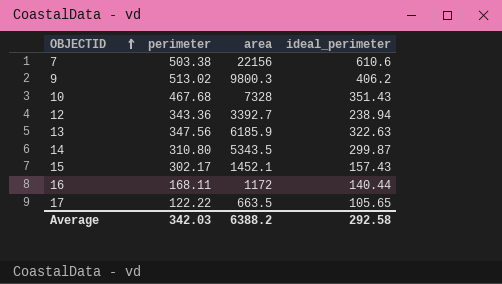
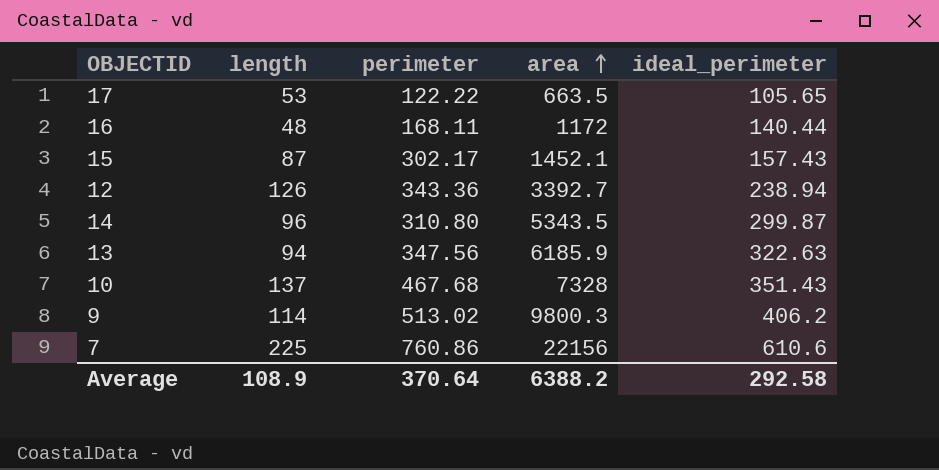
row order: OBJECTID ascending -> area ascending
column length | position: none -> 2
7 | perimeter: 503.38 -> 760.86
Average | perimeter: 342.03 -> 370.64

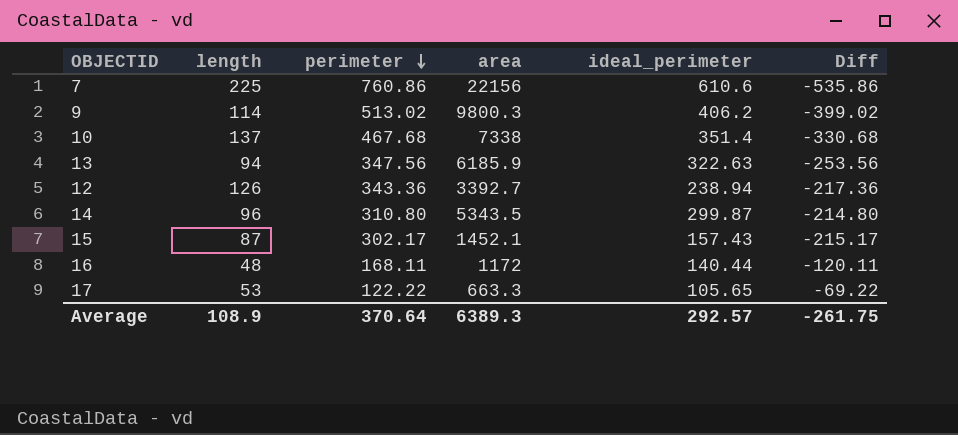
row order: area ascending -> perimeter descending
column Diff | formula: none -> [length] - [perimeter]
10 | area: 7328 -> 7338
10 | ideal_perimeter: 351.43 -> 351.4
17 | area: 663.5 -> 663.3
Average | area: 6388.2 -> 6389.3
Average | ideal_perimeter: 292.58 -> 292.57

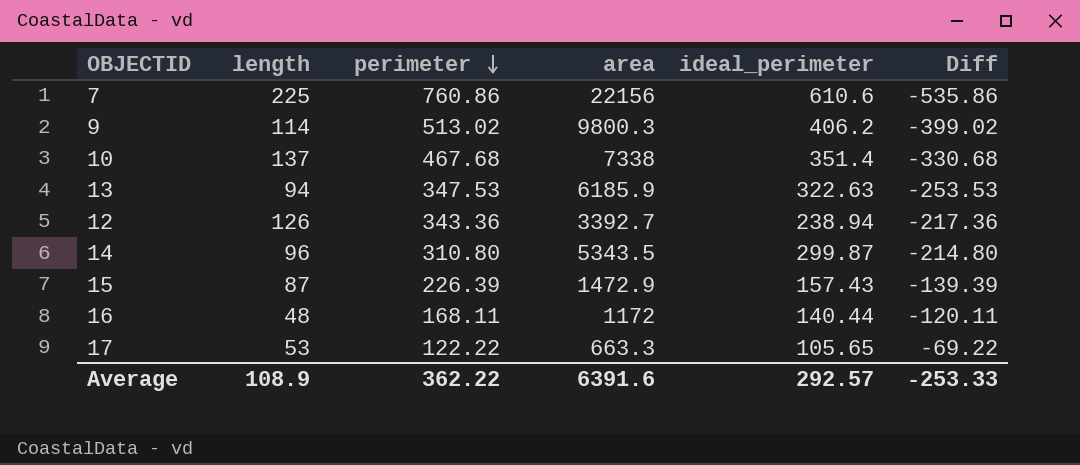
13 | perimeter: 347.56 -> 347.53
13 | Diff: -253.56 -> -253.53
15 | perimeter: 302.17 -> 226.39
15 | area: 1452.1 -> 1472.9
15 | Diff: -215.17 -> -139.39
Average | perimeter: 370.64 -> 362.22
Average | area: 6389.3 -> 6391.6
Average | Diff: -261.75 -> -253.33

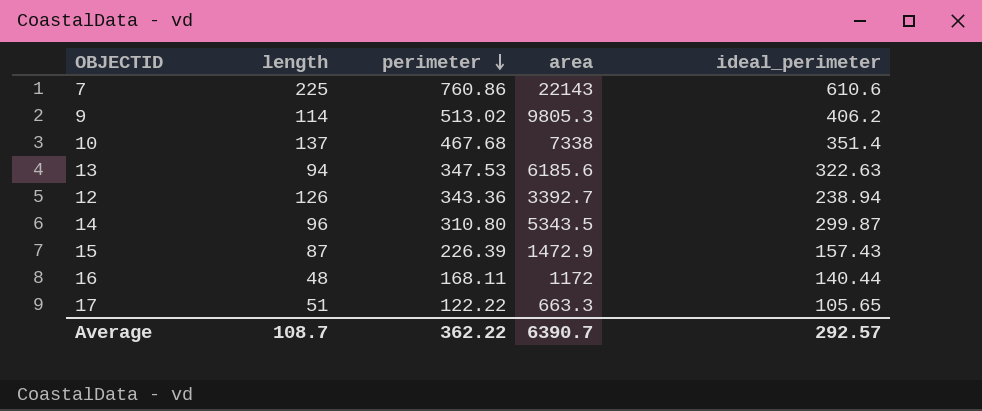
column Diff | formula: [length] - [perimeter] -> none
7 | area: 22156 -> 22143
9 | area: 9800.3 -> 9805.3
13 | area: 6185.9 -> 6185.6
17 | length: 53 -> 51
Average | length: 108.9 -> 108.7
Average | area: 6391.6 -> 6390.7

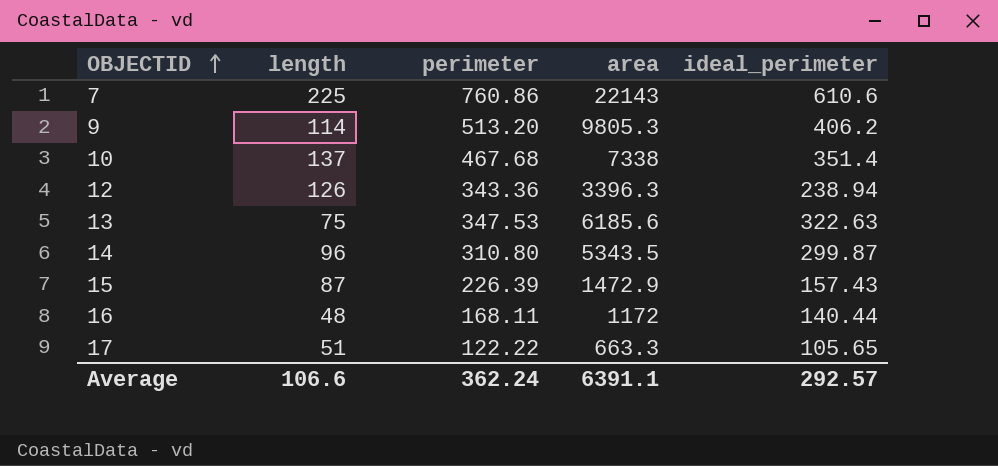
row order: perimeter descending -> OBJECTID ascending
9 | perimeter: 513.02 -> 513.20
12 | area: 3392.7 -> 3396.3
13 | length: 94 -> 75
Average | length: 108.7 -> 106.6
Average | perimeter: 362.22 -> 362.24
Average | area: 6390.7 -> 6391.1

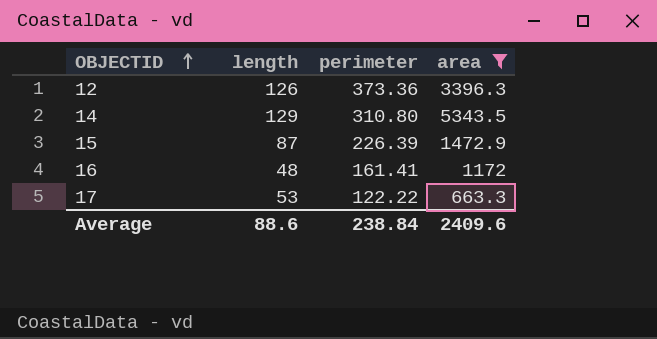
filter: none -> area <= 5343.5
column ideal_perimeter | position: 5 -> none
12 | perimeter: 343.36 -> 373.36
14 | length: 96 -> 129
16 | perimeter: 168.11 -> 161.41
17 | length: 51 -> 53
Average | length: 106.6 -> 88.6
Average | perimeter: 362.24 -> 238.84
Average | area: 6391.1 -> 2409.6

